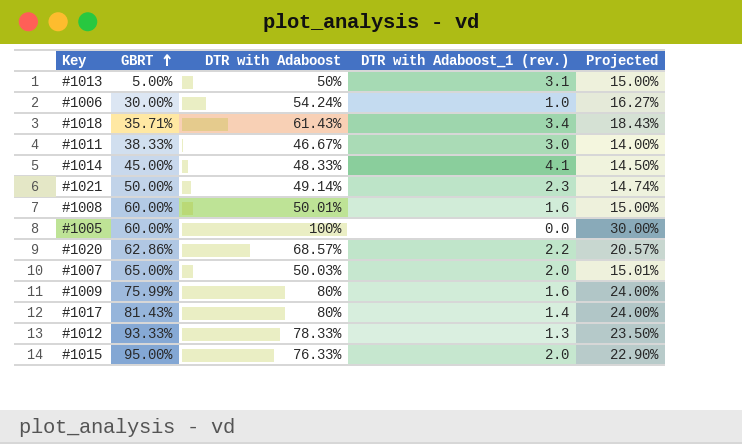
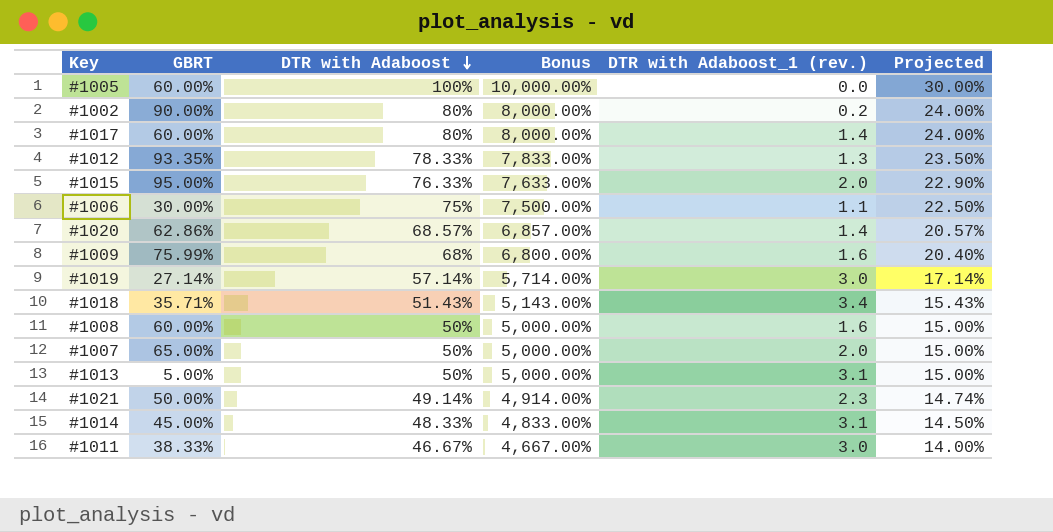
row order: GBRT ascending -> DTR with Adaboost descending
column Bonus | formula: none -> [DTR with Adaboost] * 100
row #1002: none -> 90.00% | 80% | 8,000.00% | 0.2 | 24.00%
#1017 | GBRT: 81.43% -> 60.00%
#1012 | GBRT: 93.33% -> 93.35%
#1006 | DTR with Adaboost: 54.24% -> 75%
#1006 | DTR with Adaboost_1 (rev.): 1.0 -> 1.1
#1006 | Projected: 16.27% -> 22.50%
#1020 | DTR with Adaboost_1 (rev.): 2.2 -> 1.4
#1009 | DTR with Adaboost: 80% -> 68%
#1009 | Projected: 24.00% -> 20.40%
row #1019: none -> 27.14% | 57.14% | 5,714.00% | 3.0 | 17.14%
#1018 | DTR with Adaboost: 61.43% -> 51.43%
#1018 | Projected: 18.43% -> 15.43%
#1008 | DTR with Adaboost: 50.01% -> 50%
#1007 | DTR with Adaboost: 50.03% -> 50%
#1007 | Projected: 15.01% -> 15.00%
#1014 | DTR with Adaboost_1 (rev.): 4.1 -> 3.1

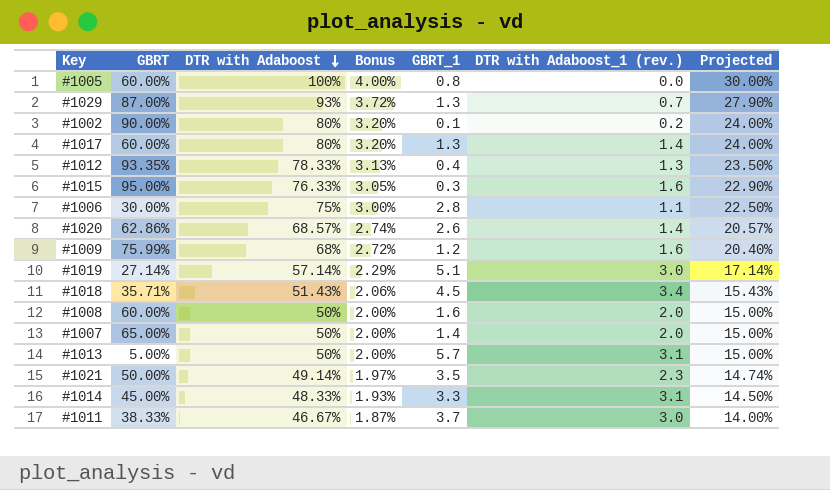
column Bonus | formula: [DTR with Adaboost] * 100 -> [DTR with Adaboost] * 0.04
column GBRT_1 | position: none -> 5
row #1029: none -> 87.00% | 93% | 3.72% | 1.3 | 0.7 | 27.90%
#1015 | DTR with Adaboost_1 (rev.): 2.0 -> 1.6
#1008 | DTR with Adaboost_1 (rev.): 1.6 -> 2.0

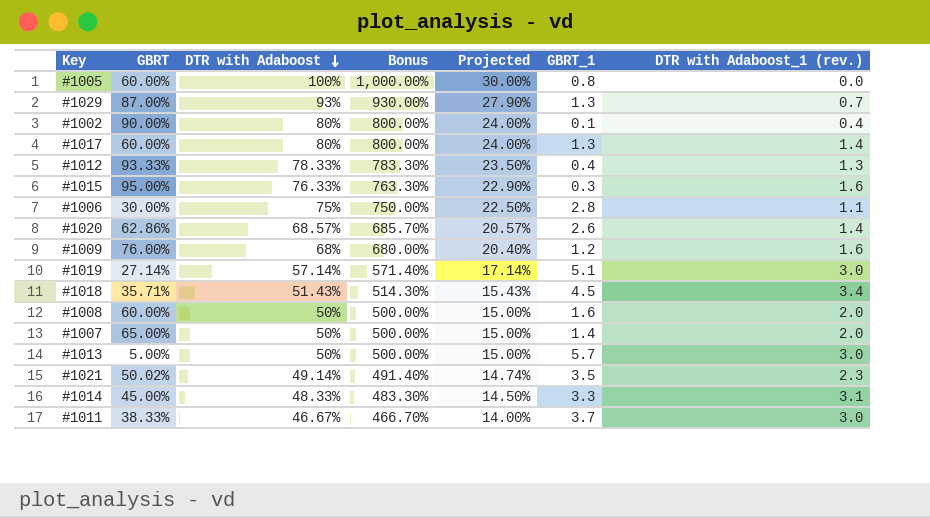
column Bonus | formula: [DTR with Adaboost] * 0.04 -> [DTR with Adaboost] * 10
column Projected | position: 7 -> 5
#1002 | DTR with Adaboost_1 (rev.): 0.2 -> 0.4
#1012 | GBRT: 93.35% -> 93.33%
#1009 | GBRT: 75.99% -> 76.00%
#1013 | DTR with Adaboost_1 (rev.): 3.1 -> 3.0
#1021 | GBRT: 50.00% -> 50.02%

